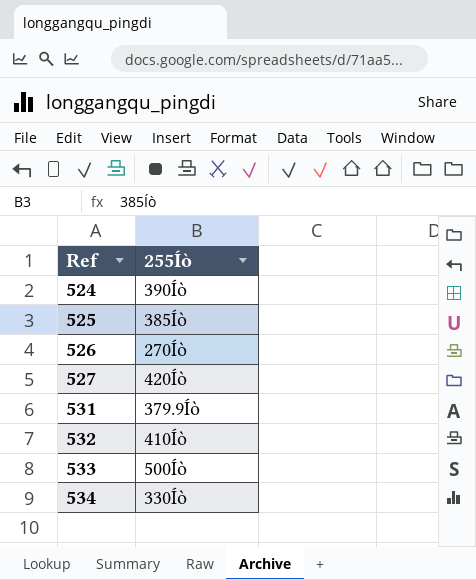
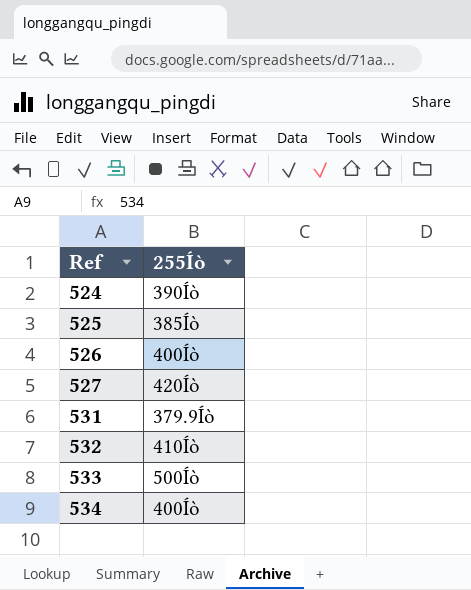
526 | 255Íò: 270Íò -> 400Íò
534 | 255Íò: 330Íò -> 400Íò

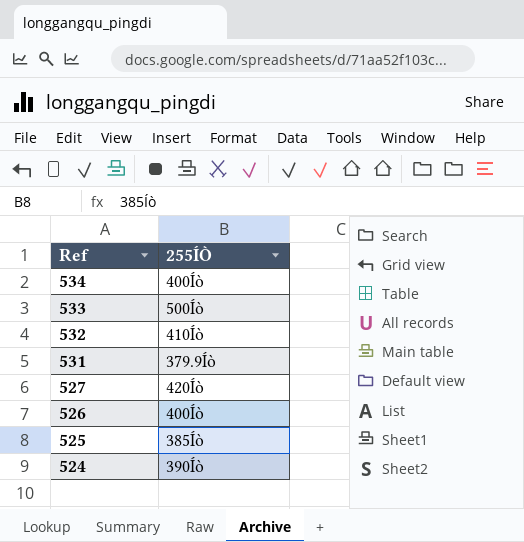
row order: Ref ascending -> Ref descending
column name: 255Íò -> 255ÍÒ

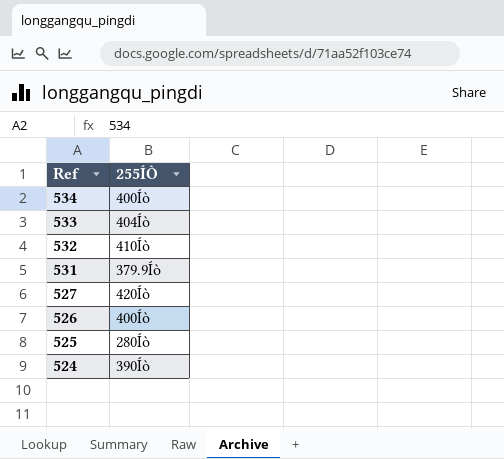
533 | 255ÍÒ: 500Íò -> 404Íò
525 | 255ÍÒ: 385Íò -> 280Íò

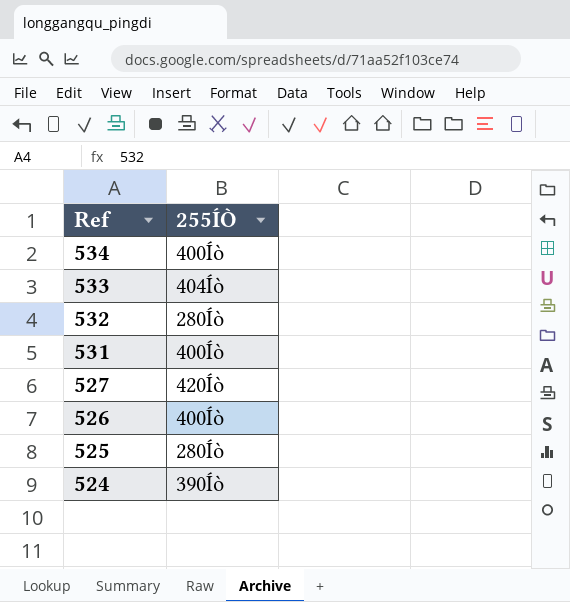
532 | 255ÍÒ: 410Íò -> 280Íò
531 | 255ÍÒ: 379.9Íò -> 400Íò

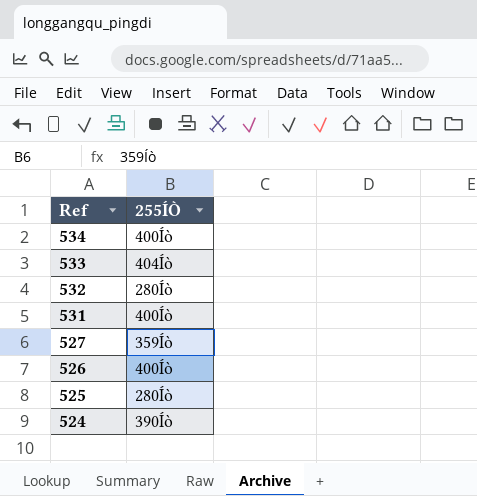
527 | 255ÍÒ: 420Íò -> 359Íò

